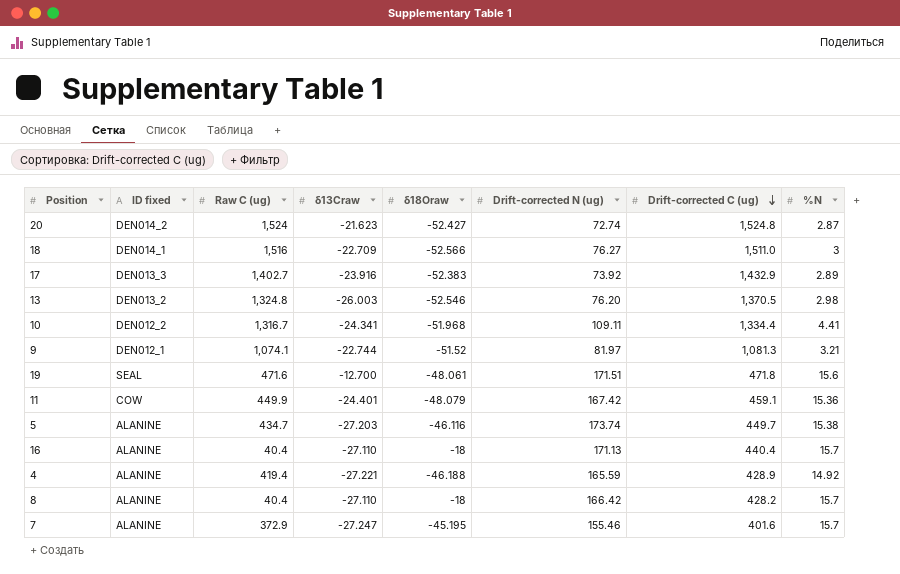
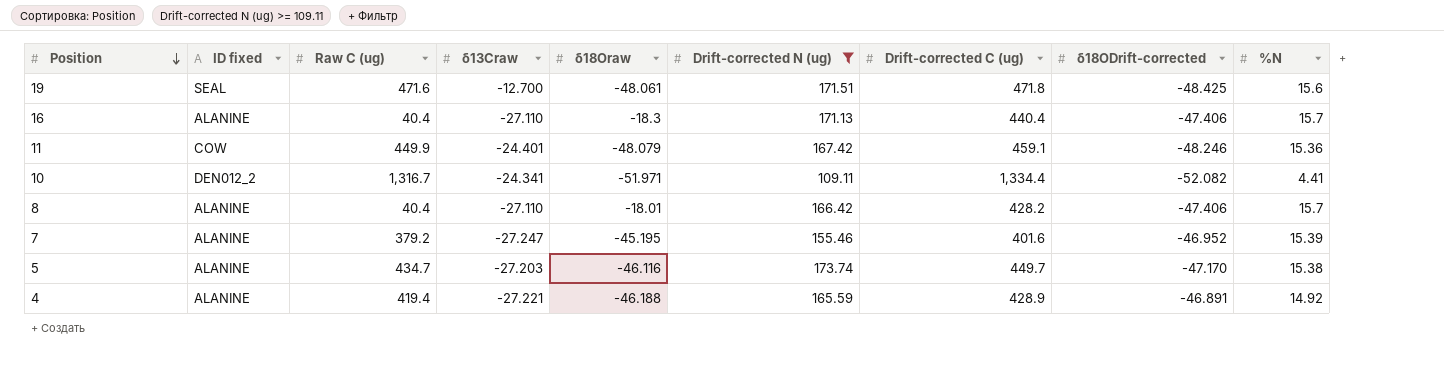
filter: none -> Drift-corrected N (ug) >= 109.11
row order: Drift-corrected C (ug) descending -> Position descending
column δ18ODrift-corrected | position: none -> 8
16 | δ18Oraw: -18 -> -18.3
10 | δ18Oraw: -51.968 -> -51.971
8 | δ18Oraw: -18 -> -18.01
7 | Raw C (ug): 372.9 -> 379.2
7 | %N: 15.7 -> 15.39

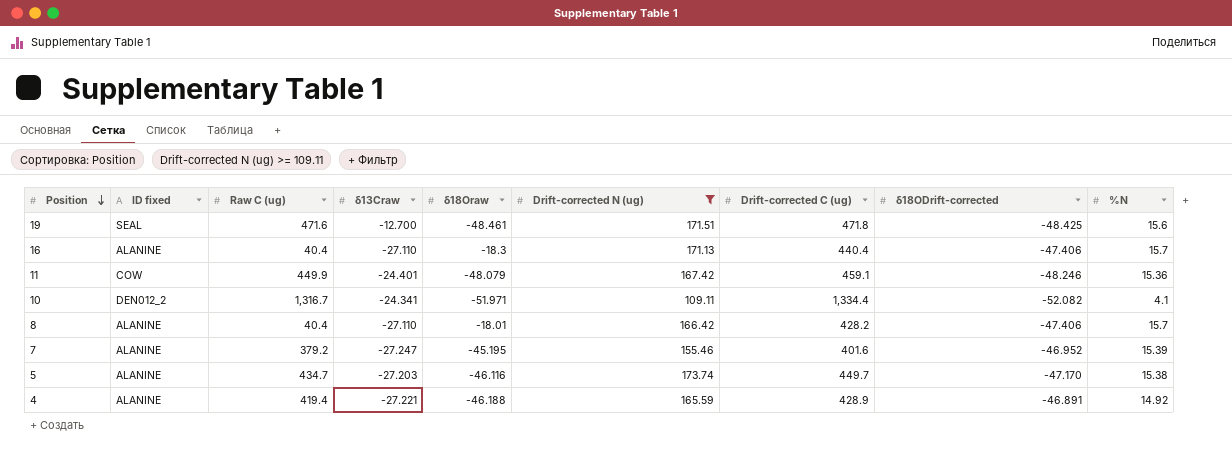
19 | δ18Oraw: -48.061 -> -48.461
10 | %N: 4.41 -> 4.1

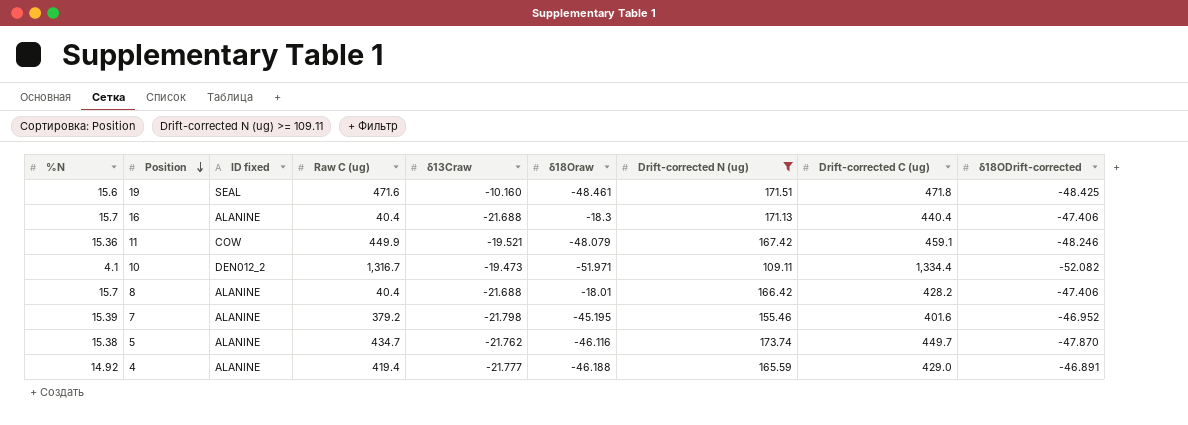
column %N | position: 9 -> 1
19 | δ13Craw: -12.700 -> -10.160
16 | δ13Craw: -27.110 -> -21.688
11 | δ13Craw: -24.401 -> -19.521
10 | δ13Craw: -24.341 -> -19.473
8 | δ13Craw: -27.110 -> -21.688
7 | δ13Craw: -27.247 -> -21.798
5 | δ13Craw: -27.203 -> -21.762
5 | δ18ODrift-corrected: -47.170 -> -47.870
4 | δ13Craw: -27.221 -> -21.777
4 | Drift-corrected C (ug): 428.9 -> 429.0

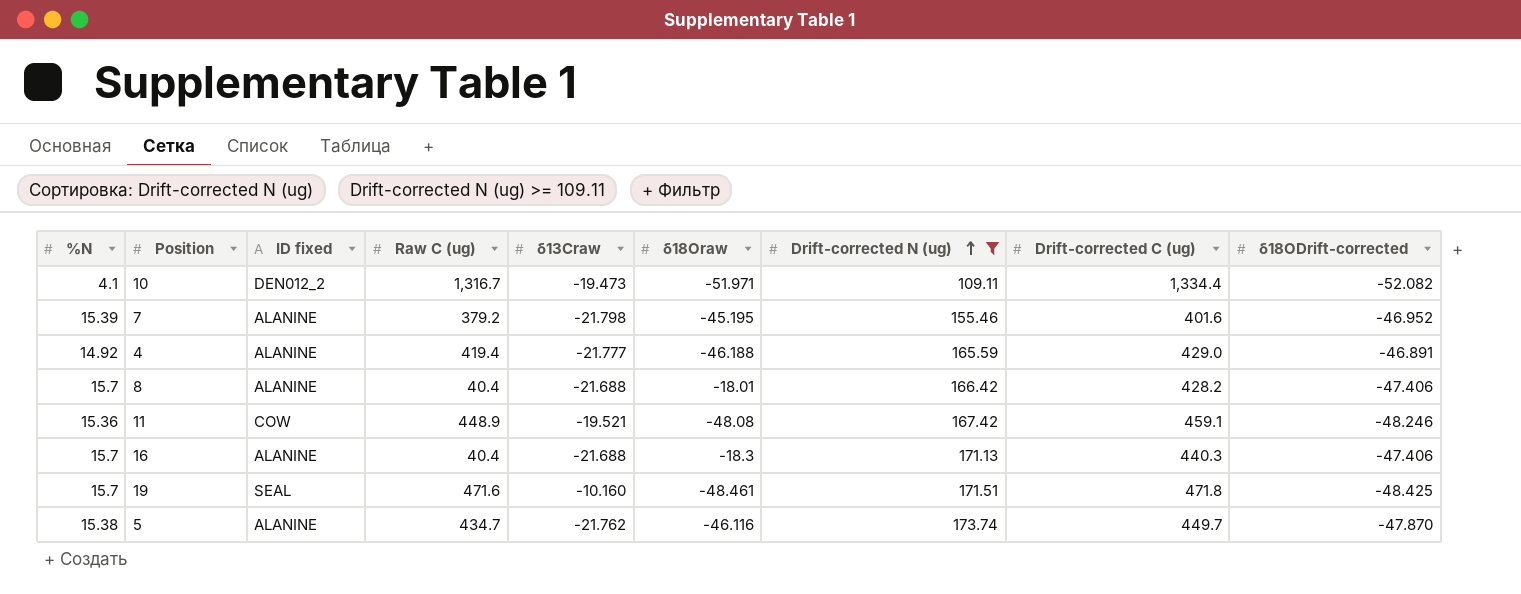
row order: Position descending -> Drift-corrected N (ug) ascending
11 | Raw C (ug): 449.9 -> 448.9
11 | δ18Oraw: -48.079 -> -48.08
16 | Drift-corrected C (ug): 440.4 -> 440.3
19 | %N: 15.6 -> 15.7

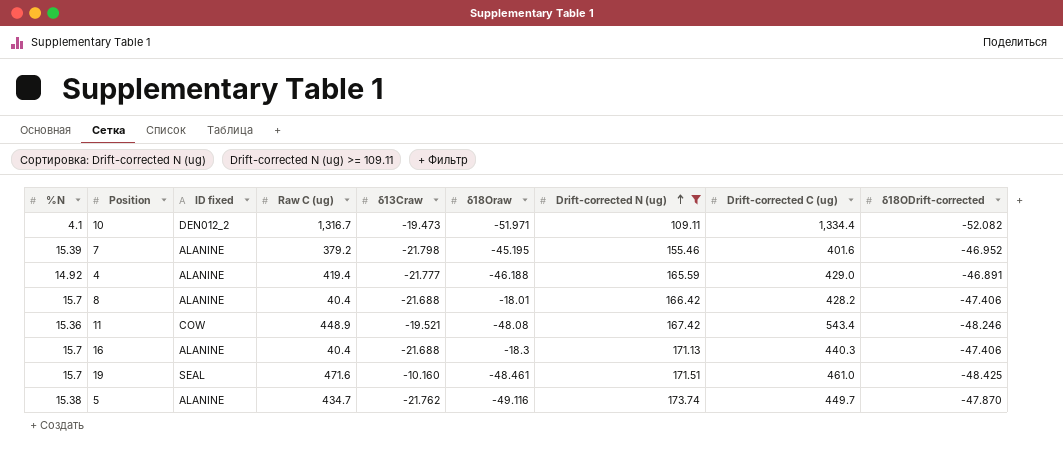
11 | Drift-corrected C (ug): 459.1 -> 543.4
19 | Drift-corrected C (ug): 471.8 -> 461.0
5 | δ18Oraw: -46.116 -> -49.116

